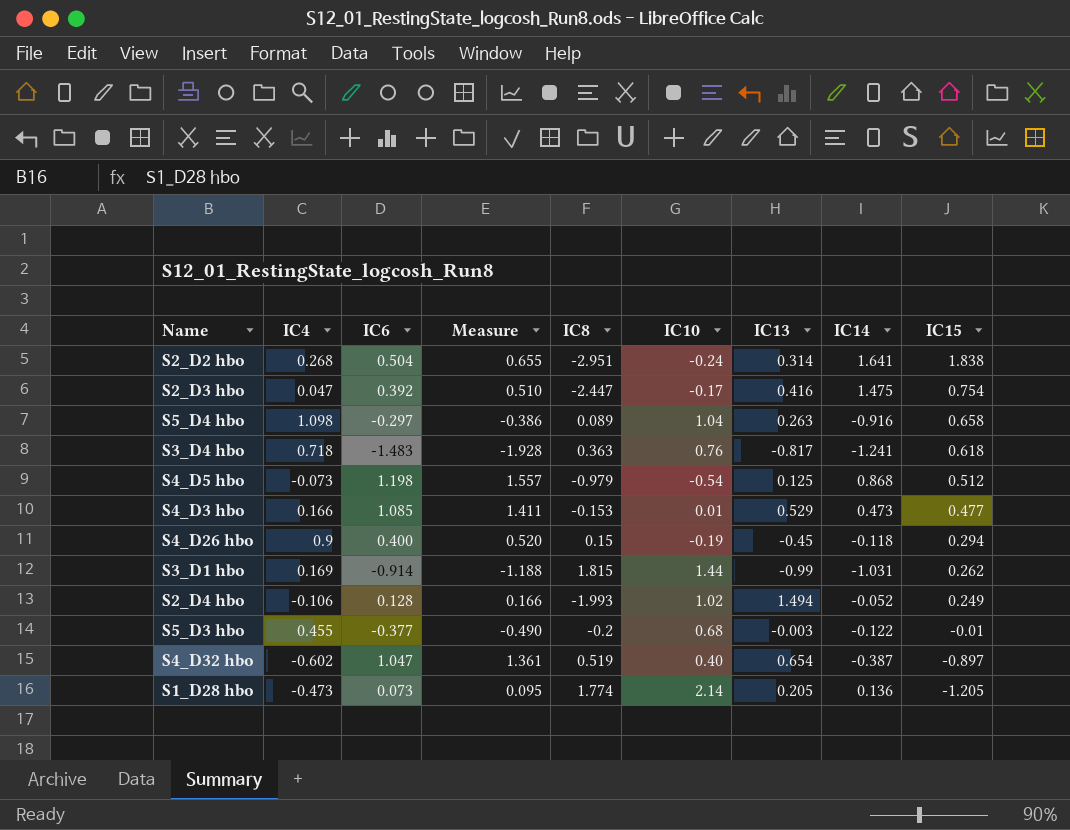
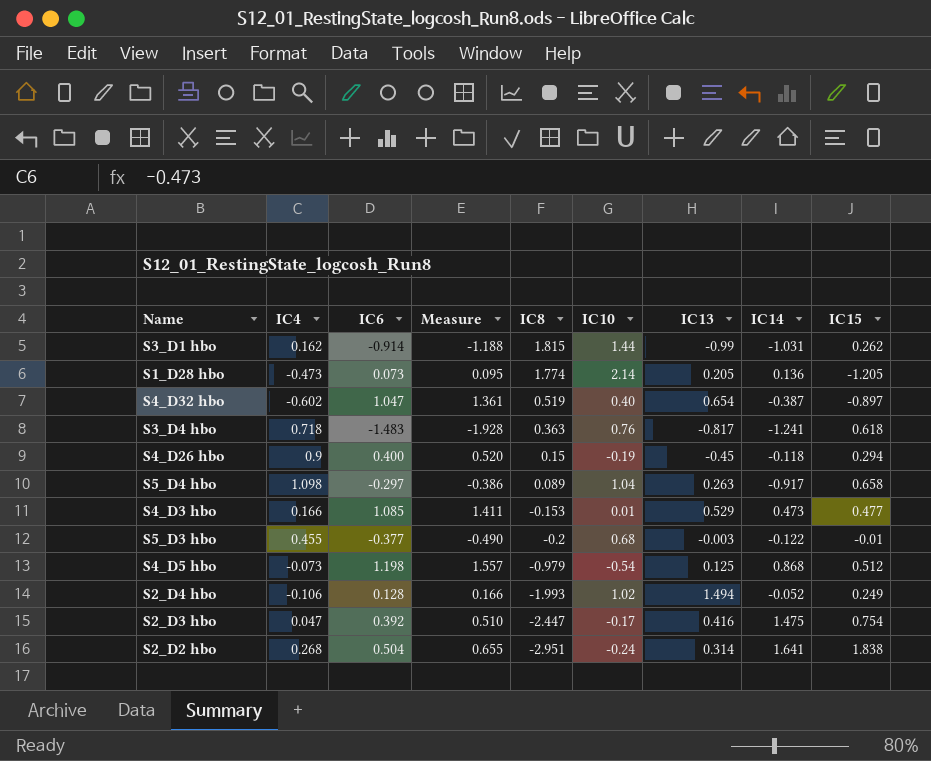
row order: IC15 descending -> IC8 descending
S3_D1 hbo | IC4: 0.169 -> 0.162
S5_D4 hbo | IC14: -0.916 -> -0.917

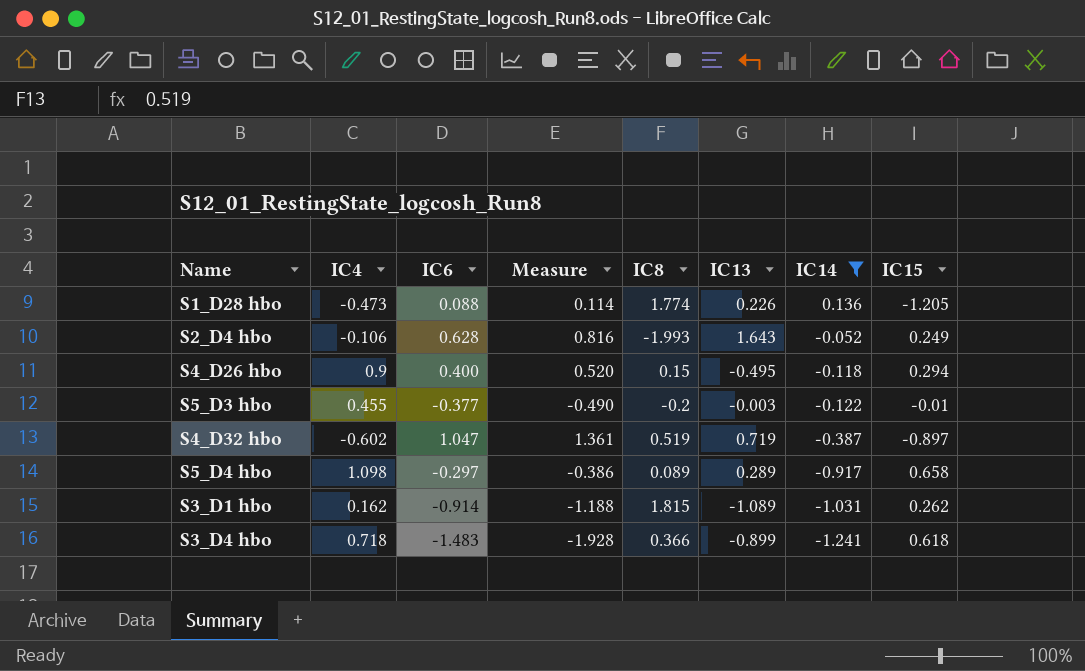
filter: none -> IC14 <= 0.136
row order: IC8 descending -> IC14 descending
column IC10 | position: 6 -> none
S1_D28 hbo | IC6: 0.073 -> 0.088
S1_D28 hbo | Measure: 0.095 -> 0.114
S1_D28 hbo | IC13: 0.205 -> 0.226
S2_D4 hbo | IC6: 0.128 -> 0.628
S2_D4 hbo | Measure: 0.166 -> 0.816
S2_D4 hbo | IC13: 1.494 -> 1.643
S4_D26 hbo | IC13: -0.45 -> -0.495
S4_D32 hbo | IC13: 0.654 -> 0.719
S5_D4 hbo | IC13: 0.263 -> 0.289
S3_D1 hbo | IC13: -0.99 -> -1.089
S3_D4 hbo | IC8: 0.363 -> 0.366
S3_D4 hbo | IC13: -0.817 -> -0.899

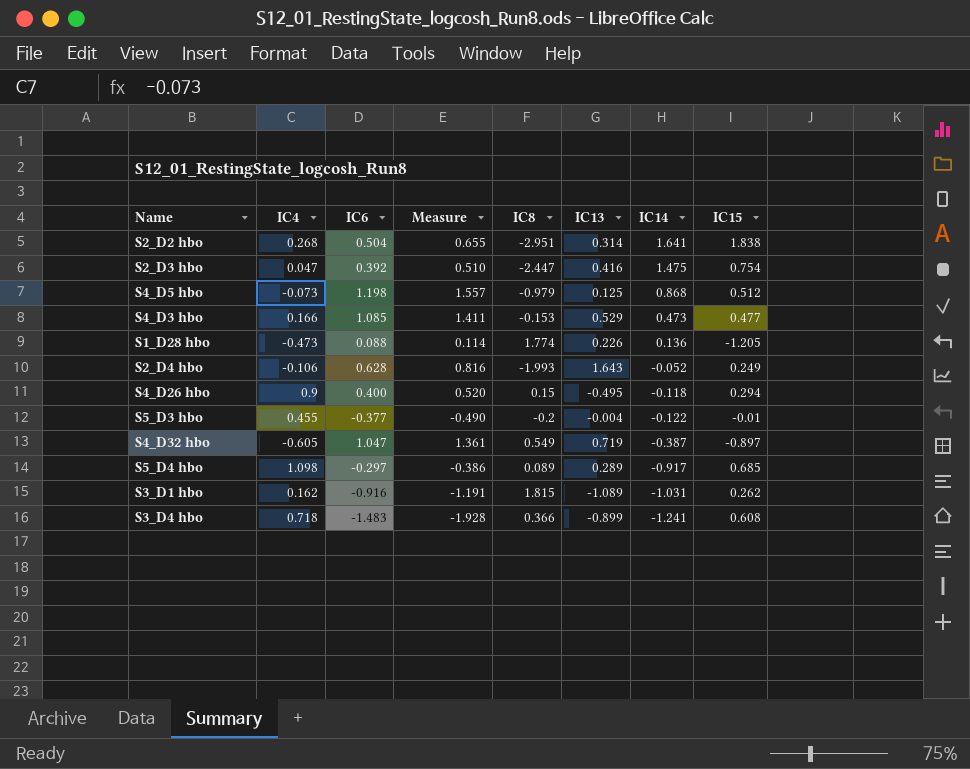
filter: IC14 <= 0.136 -> none
S5_D3 hbo | IC13: -0.003 -> -0.004
S4_D32 hbo | IC4: -0.602 -> -0.605
S4_D32 hbo | IC8: 0.519 -> 0.549
S5_D4 hbo | IC15: 0.658 -> 0.685
S3_D1 hbo | IC6: -0.914 -> -0.916
S3_D1 hbo | Measure: -1.188 -> -1.191
S3_D4 hbo | IC15: 0.618 -> 0.608

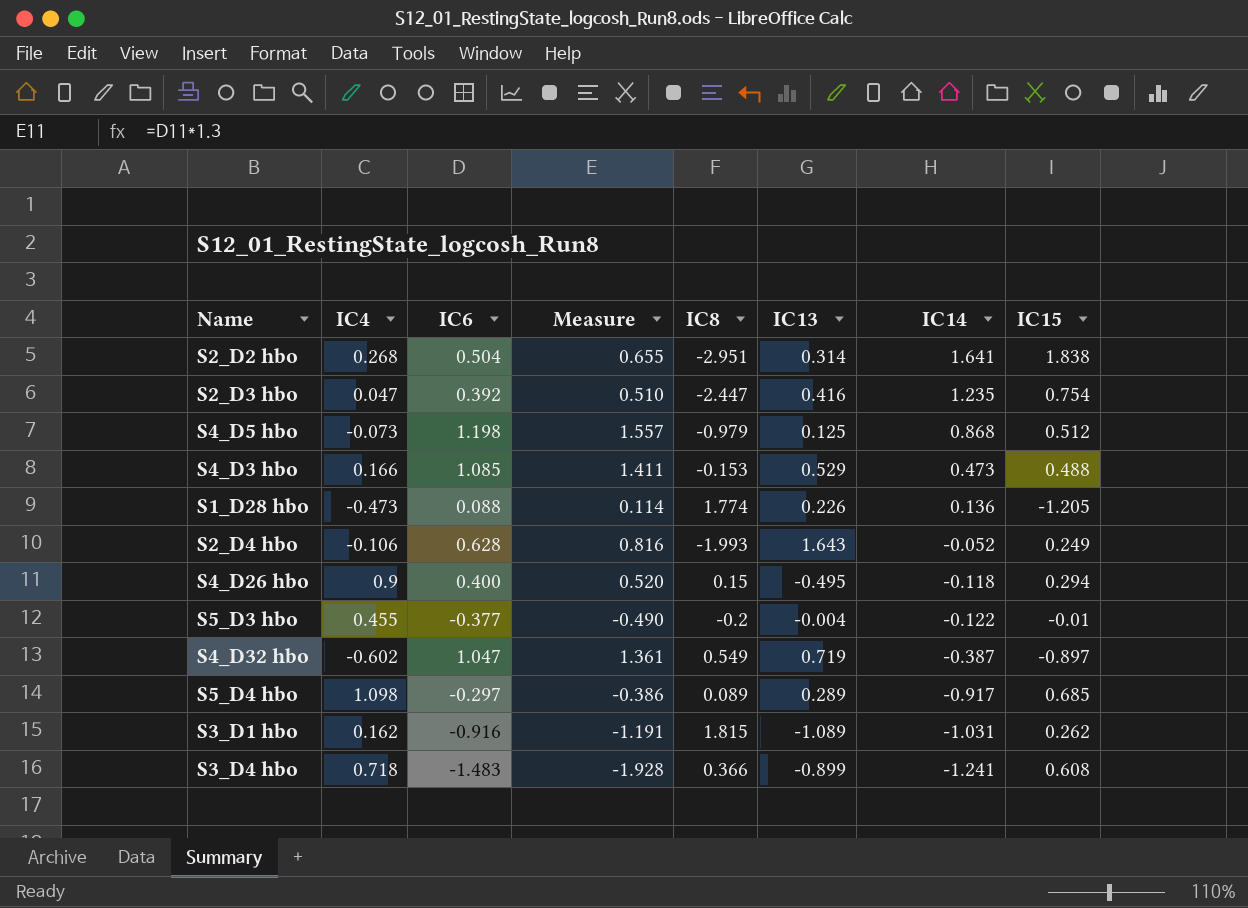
S2_D3 hbo | IC14: 1.475 -> 1.235
S4_D3 hbo | IC15: 0.477 -> 0.488
S4_D32 hbo | IC4: -0.605 -> -0.602

